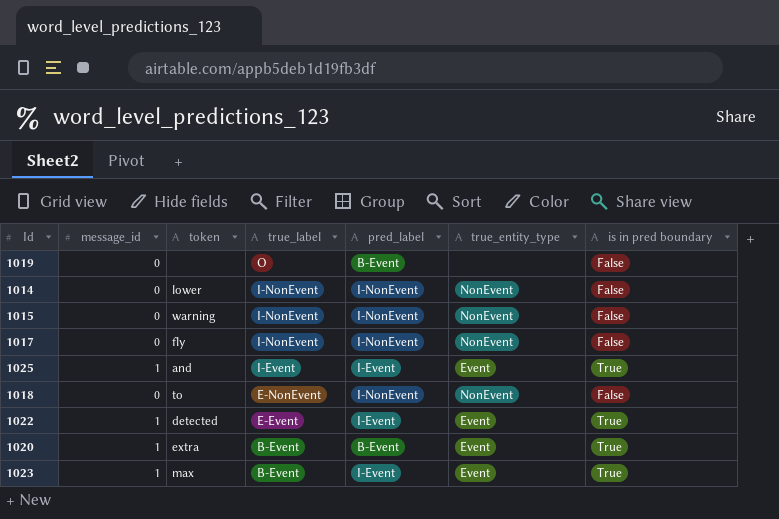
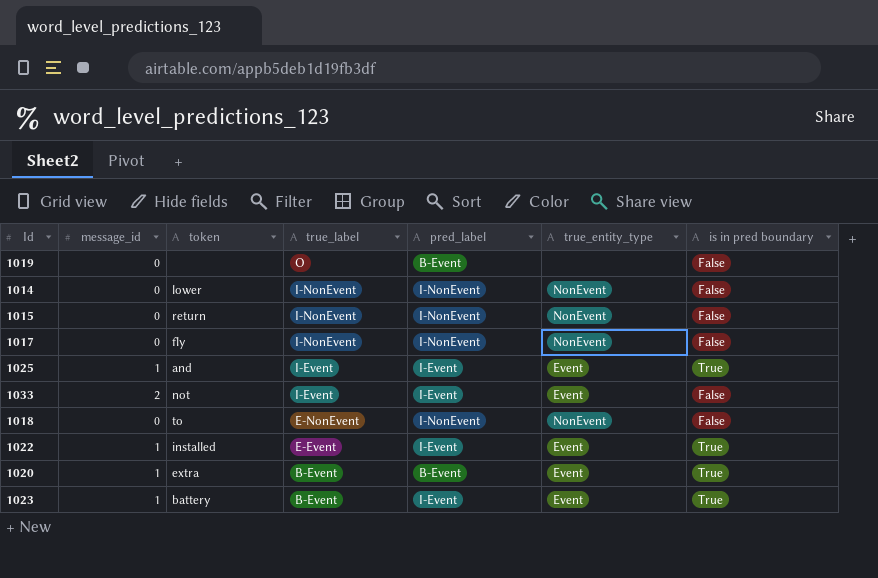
1015 | token: warning -> return
row 1033: none -> 2 | not | I-Event | I-Event | Event | False
1022 | token: detected -> installed
1023 | token: max -> battery

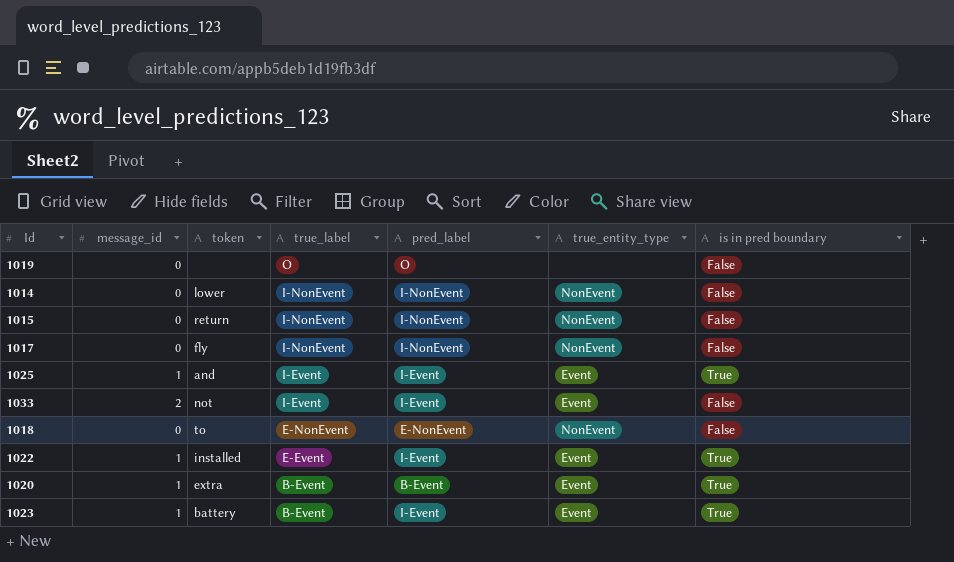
1019 | pred_label: B-Event -> O
1018 | pred_label: I-NonEvent -> E-NonEvent

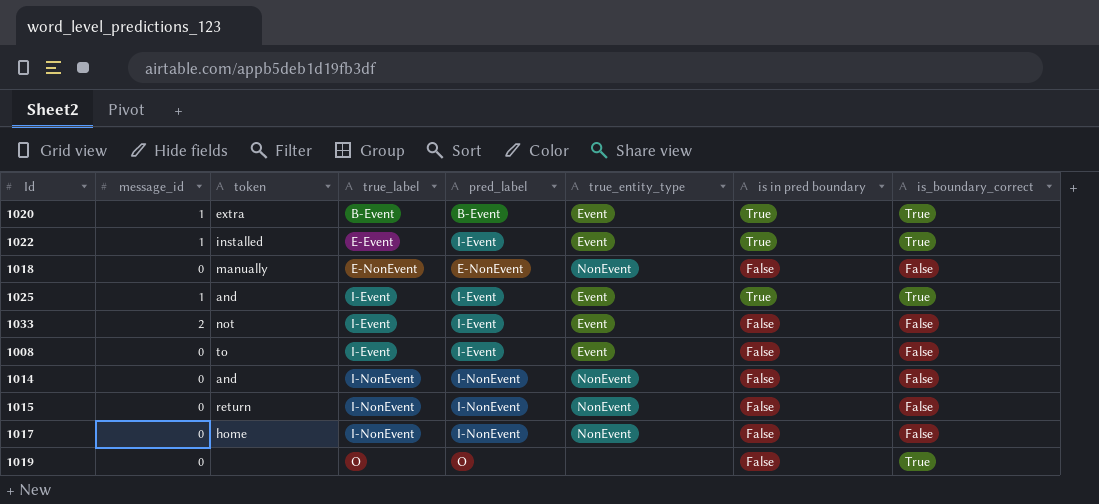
row order: true_label descending -> true_label ascending
column is_boundary_correct | position: none -> 8
row 1023: 1 | battery | B-Event | I-Event | Event | True -> none
1018 | token: to -> manually
row 1008: none -> 0 | to | I-Event | I-Event | Event | False | False
1014 | token: lower -> and
1017 | token: fly -> home

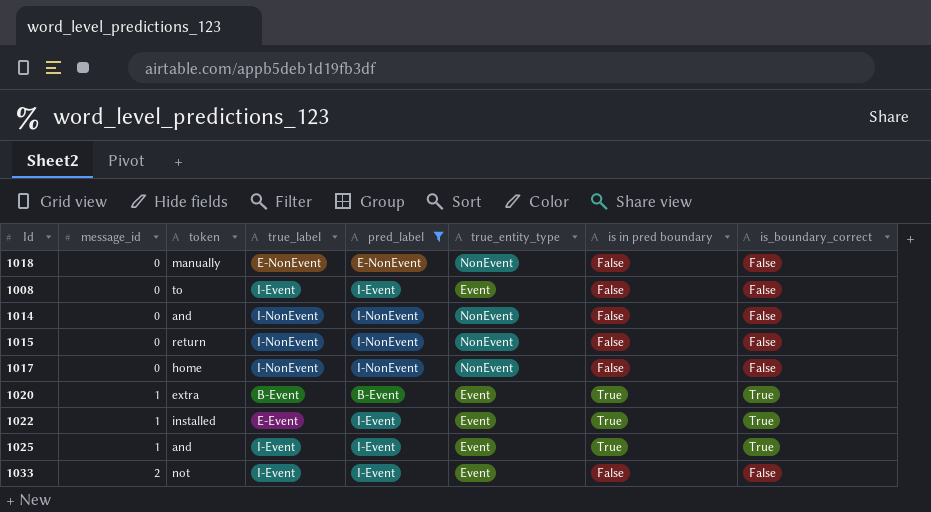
filter: none -> pred_label != O
row order: true_label ascending -> message_id ascending

